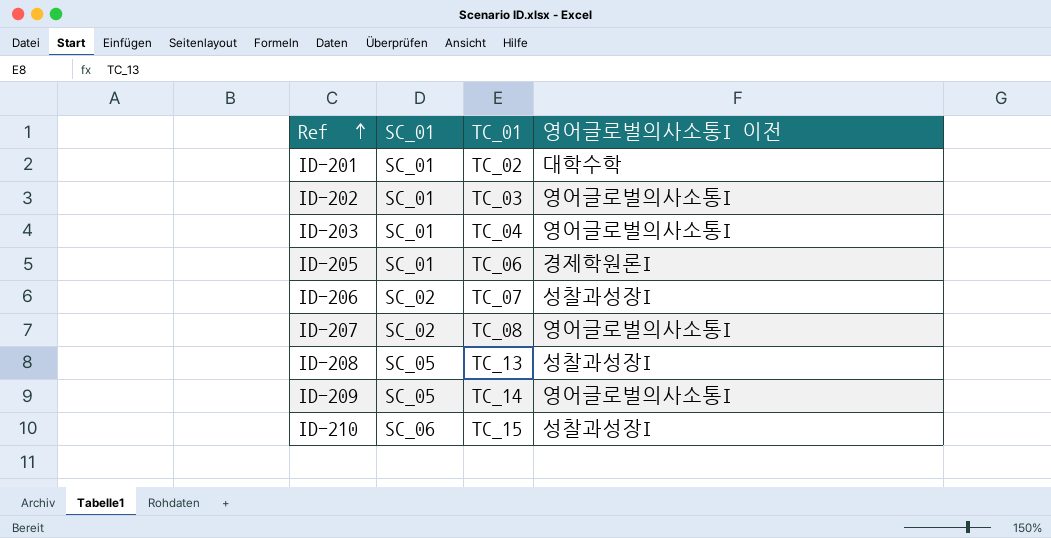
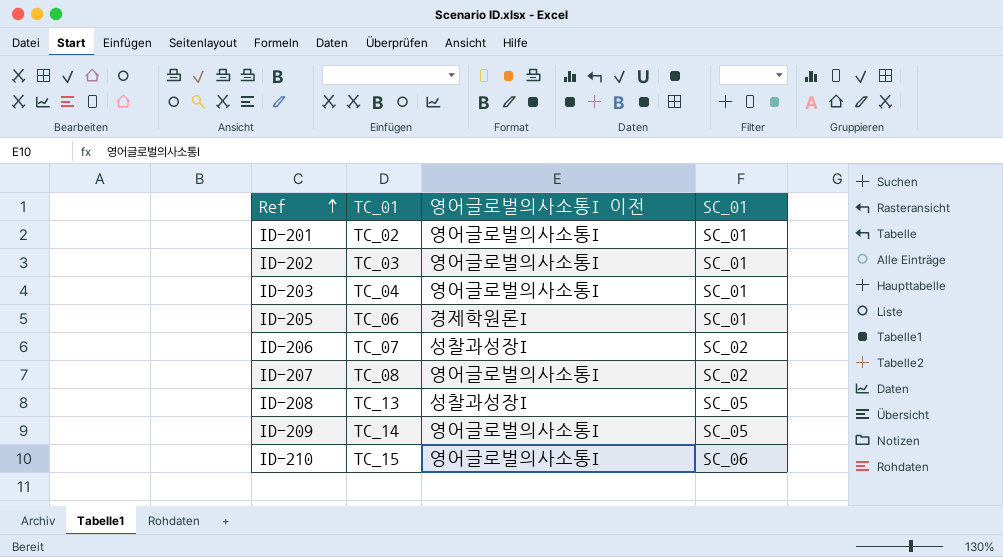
column SC_01 | position: 2 -> 4
ID-201 | 영어글로벌의사소통I 이전: 대학수학 -> 영어글로벌의사소통I
ID-210 | 영어글로벌의사소통I 이전: 성찰과성장I -> 영어글로벌의사소통I

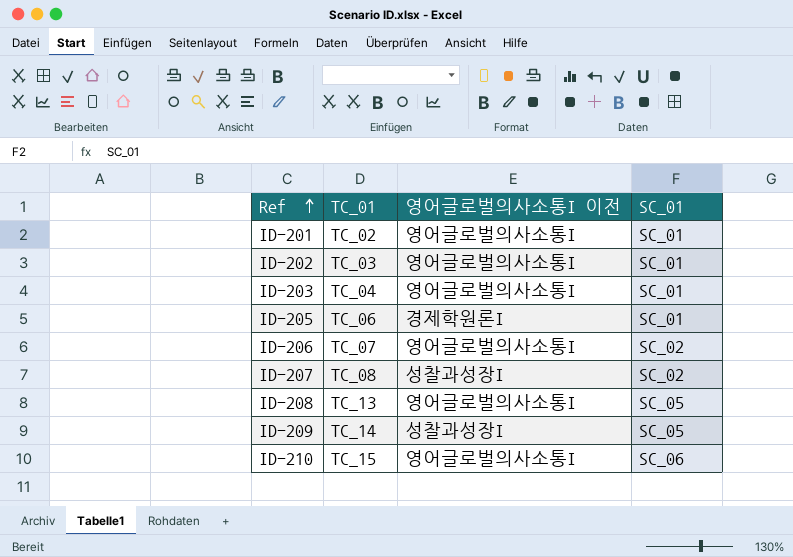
ID-206 | 영어글로벌의사소통I 이전: 성찰과성장I -> 영어글로벌의사소통I
ID-207 | 영어글로벌의사소통I 이전: 영어글로벌의사소통I -> 성찰과성장I
ID-208 | 영어글로벌의사소통I 이전: 성찰과성장I -> 영어글로벌의사소통I
ID-209 | 영어글로벌의사소통I 이전: 영어글로벌의사소통I -> 성찰과성장I

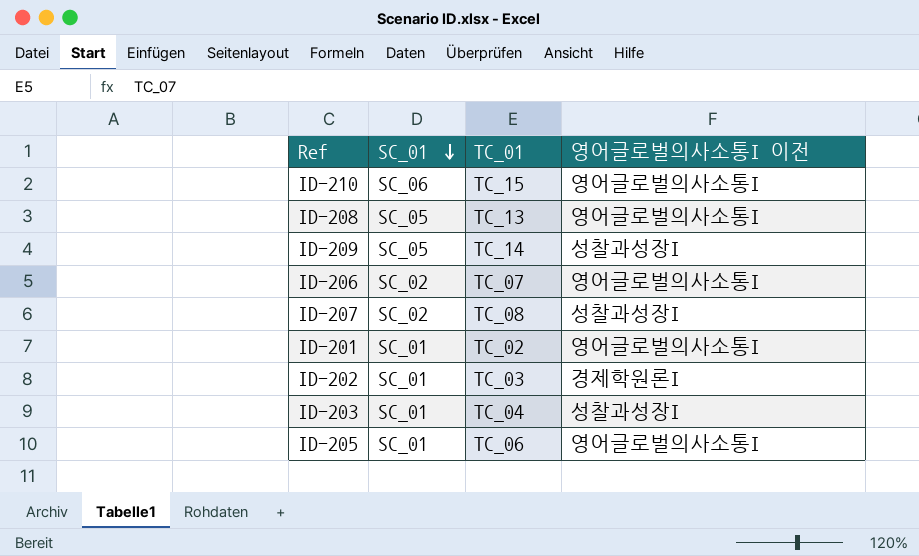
row order: Ref ascending -> SC_01 descending
column SC_01 | position: 4 -> 2
ID-202 | 영어글로벌의사소통I 이전: 영어글로벌의사소통I -> 경제학원론I
ID-203 | 영어글로벌의사소통I 이전: 영어글로벌의사소통I -> 성찰과성장I
ID-205 | 영어글로벌의사소통I 이전: 경제학원론I -> 영어글로벌의사소통I

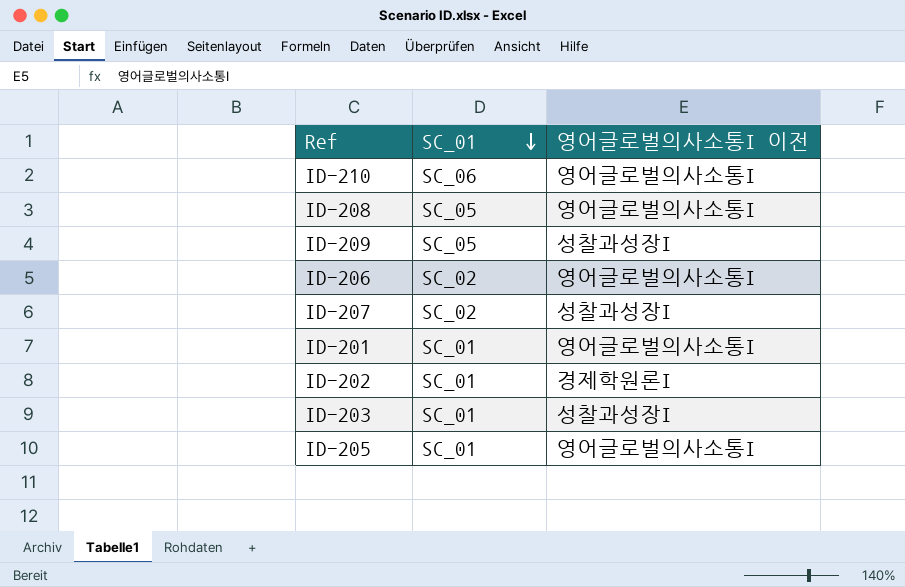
column TC_01 | position: 3 -> none

